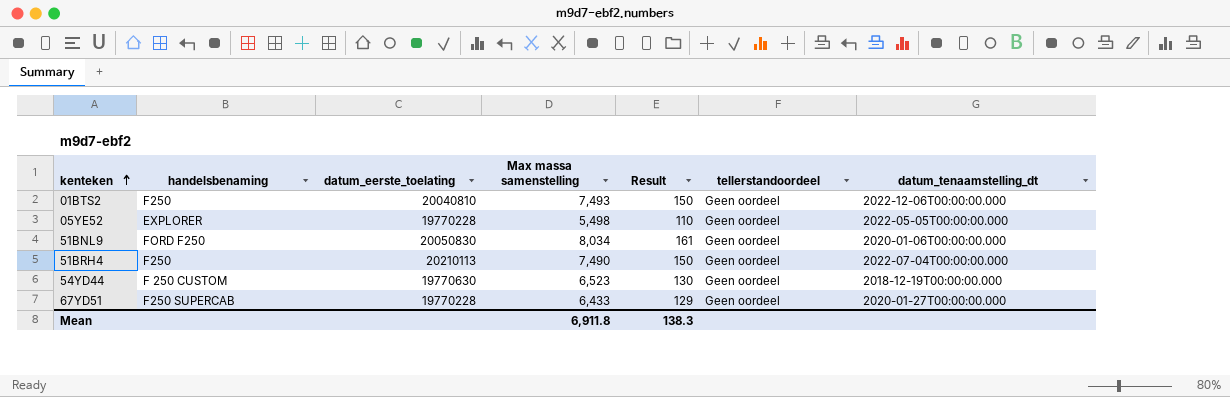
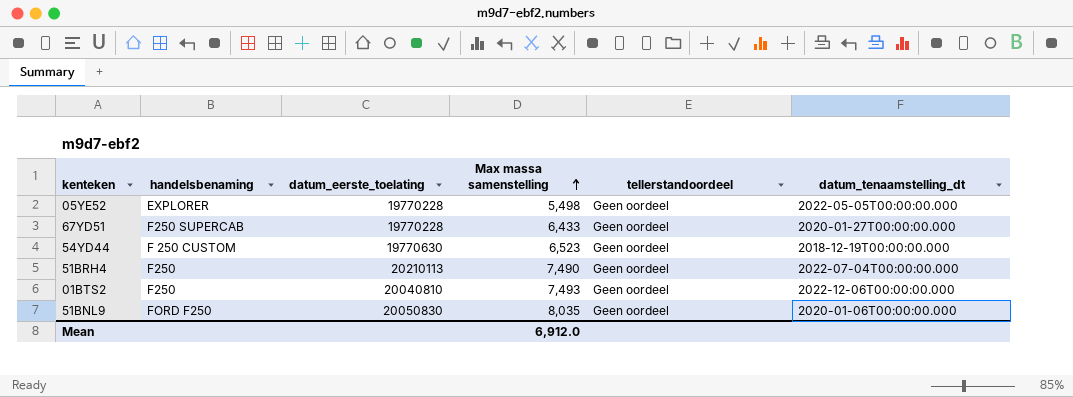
row order: kenteken ascending -> Max massa samenstelling ascending
column Result | formula: [Max massa samenstelling] * 0.02 -> none
51BNL9 | Max massa samenstelling: 8,034 -> 8,035
Mean | Max massa samenstelling: 6,911.8 -> 6,912.0

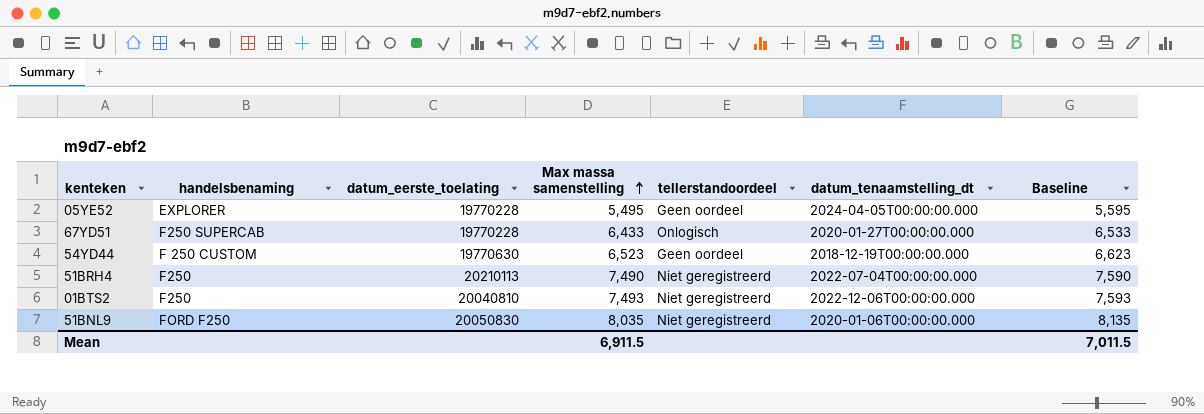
column Baseline | formula: none -> [Max massa samenstelling] + 100
05YE52 | Max massa samenstelling: 5,498 -> 5,495
05YE52 | datum_tenaamstelling_dt: 2022-05-05T00:00:00.000 -> 2024-04-05T00:00:00.000
67YD51 | tellerstandoordeel: Geen oordeel -> Onlogisch
51BRH4 | tellerstandoordeel: Geen oordeel -> Niet geregistreerd
01BTS2 | tellerstandoordeel: Geen oordeel -> Niet geregistreerd
51BNL9 | tellerstandoordeel: Geen oordeel -> Niet geregistreerd
Mean | Max massa samenstelling: 6,912.0 -> 6,911.5

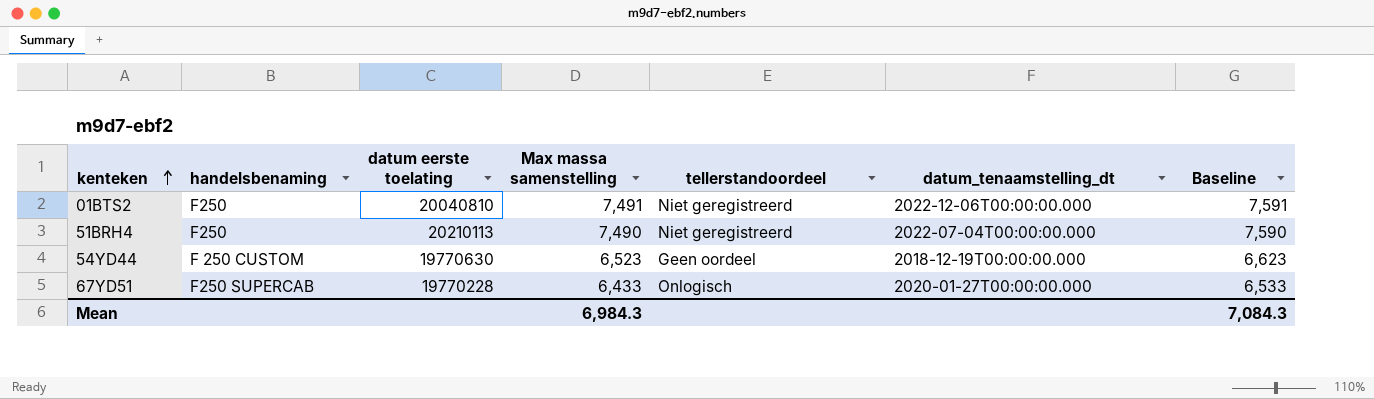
row order: Max massa samenstelling ascending -> kenteken ascending
column name: datum_eerste_toelating -> datum eerste toelating
row 05YE52: EXPLORER | 19770228 | 5,495 | Geen oordeel | 2024-04-05T00:00:00.000 | 5,595 -> none
row 51BNL9: FORD F250 | 20050830 | 8,035 | Niet geregistreerd | 2020-01-06T00:00:00.000 | 8,135 -> none
01BTS2 | Max massa samenstelling: 7,493 -> 7,491
01BTS2 | Baseline: 7,593 -> 7,591
Mean | Max massa samenstelling: 6,911.5 -> 6,984.3
Mean | Baseline: 7,011.5 -> 7,084.3

